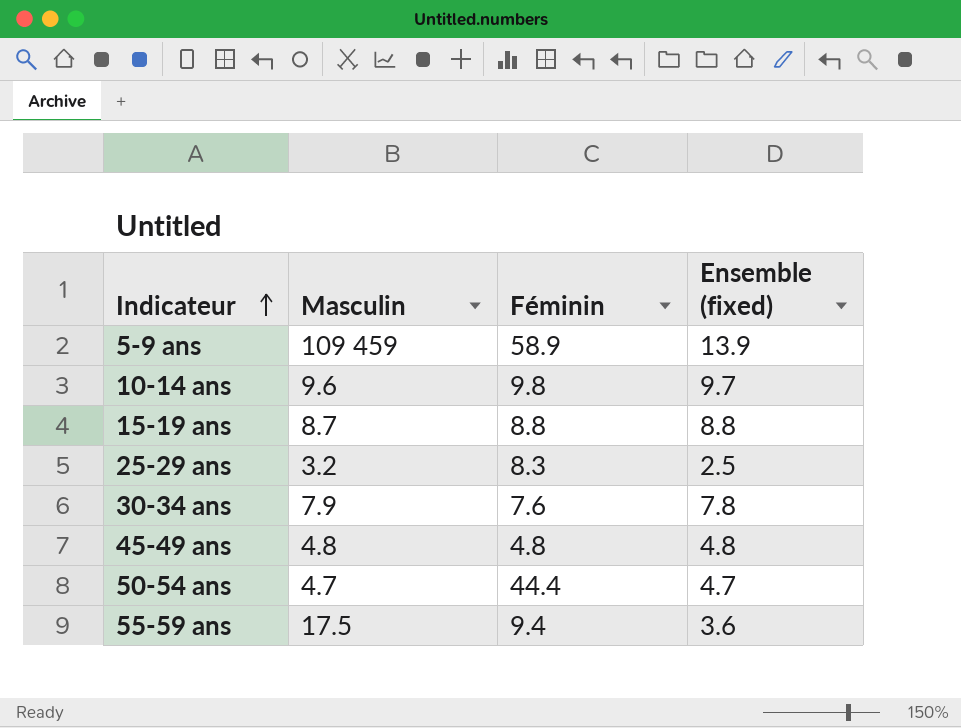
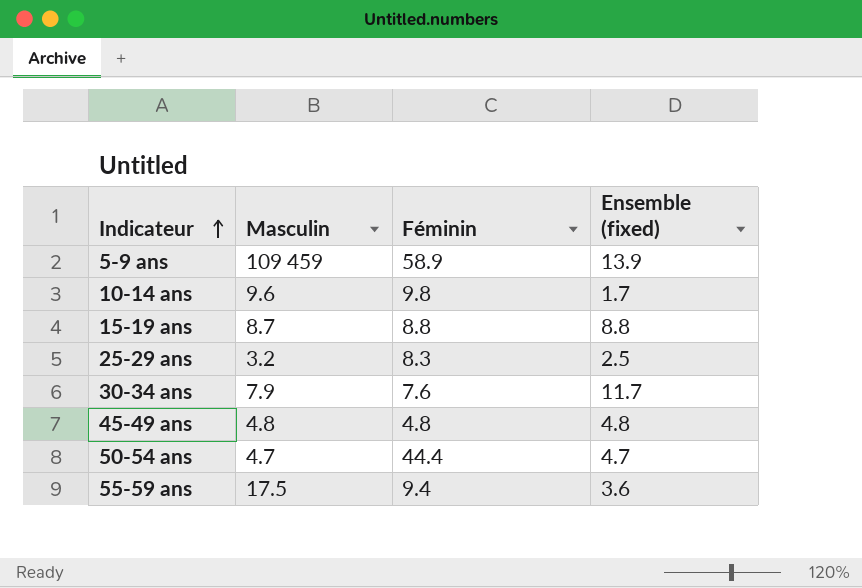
10-14 ans | Ensemble (fixed): 9.7 -> 1.7
30-34 ans | Ensemble (fixed): 7.8 -> 11.7

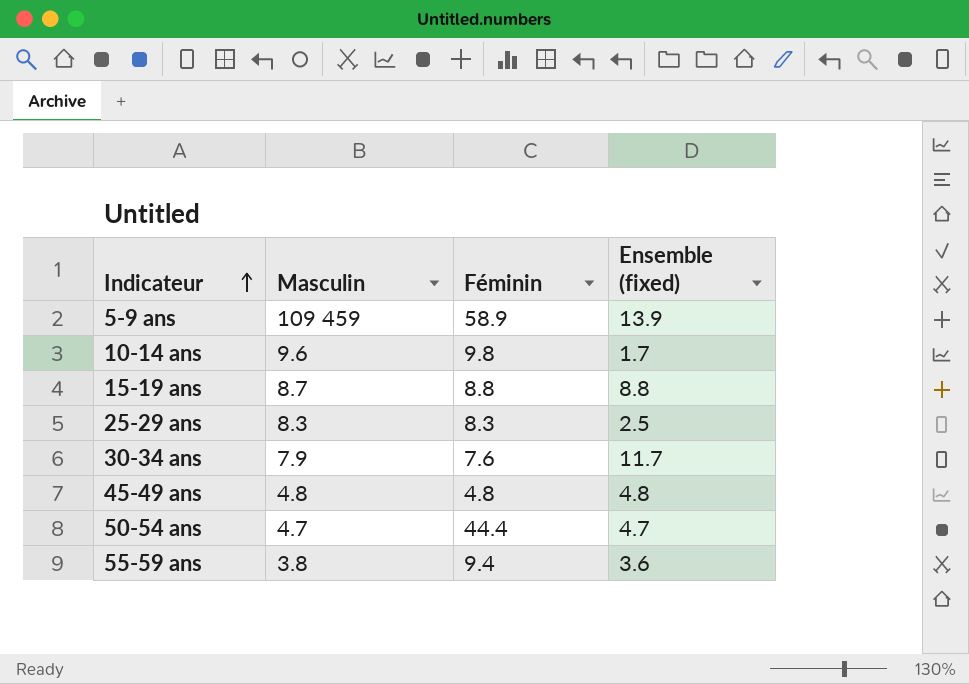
25-29 ans | Masculin: 3.2 -> 8.3
55-59 ans | Masculin: 17.5 -> 3.8

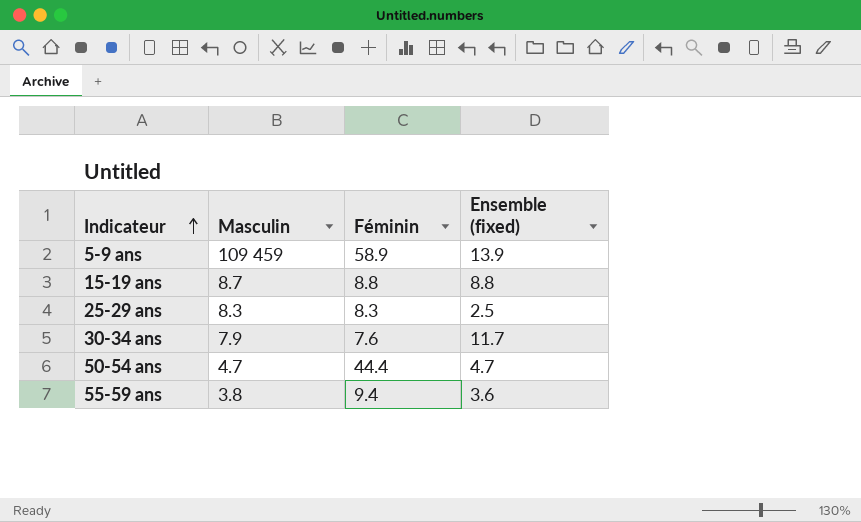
row 10-14 ans: 9.6 | 9.8 | 1.7 -> none
row 45-49 ans: 4.8 | 4.8 | 4.8 -> none

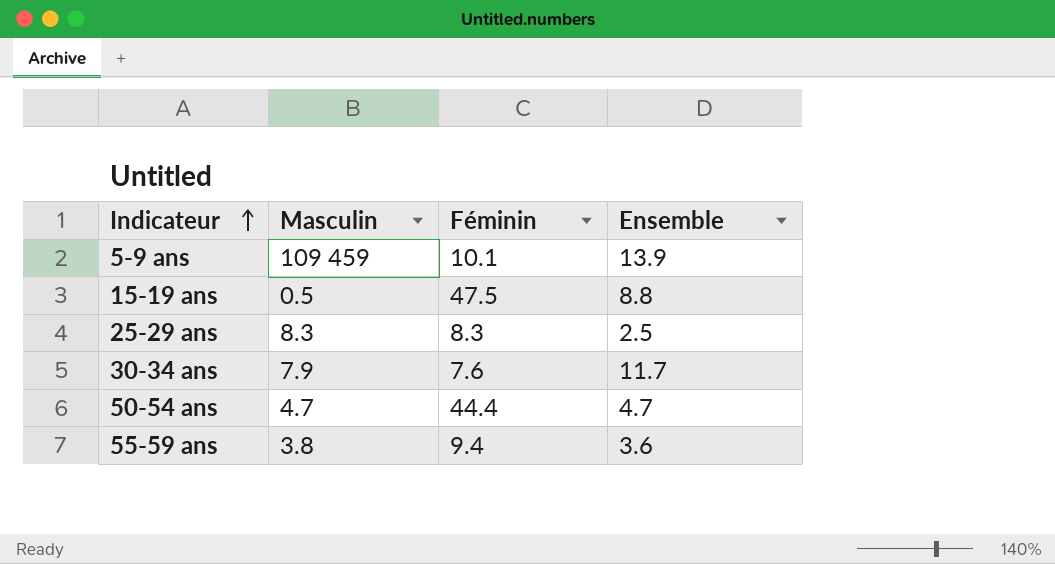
column name: Ensemble (fixed) -> Ensemble
5-9 ans | Féminin: 58.9 -> 10.1
15-19 ans | Masculin: 8.7 -> 0.5
15-19 ans | Féminin: 8.8 -> 47.5

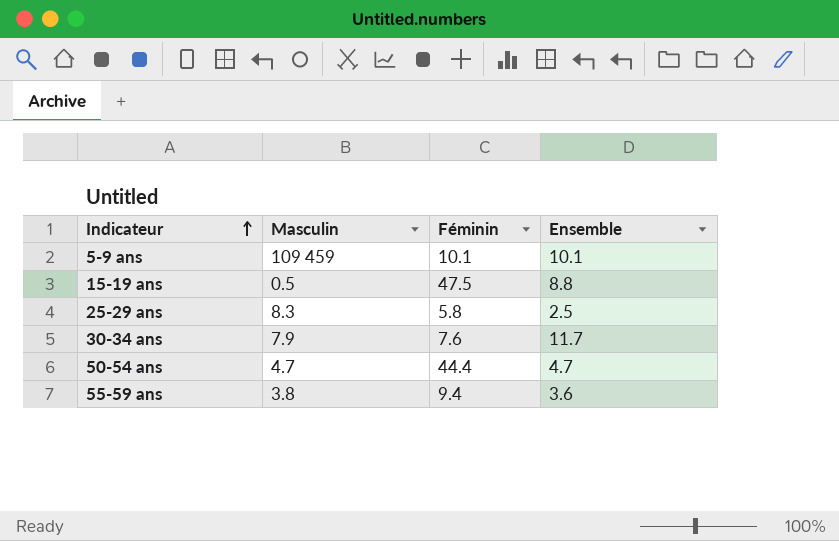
5-9 ans | Ensemble: 13.9 -> 10.1
25-29 ans | Féminin: 8.3 -> 5.8

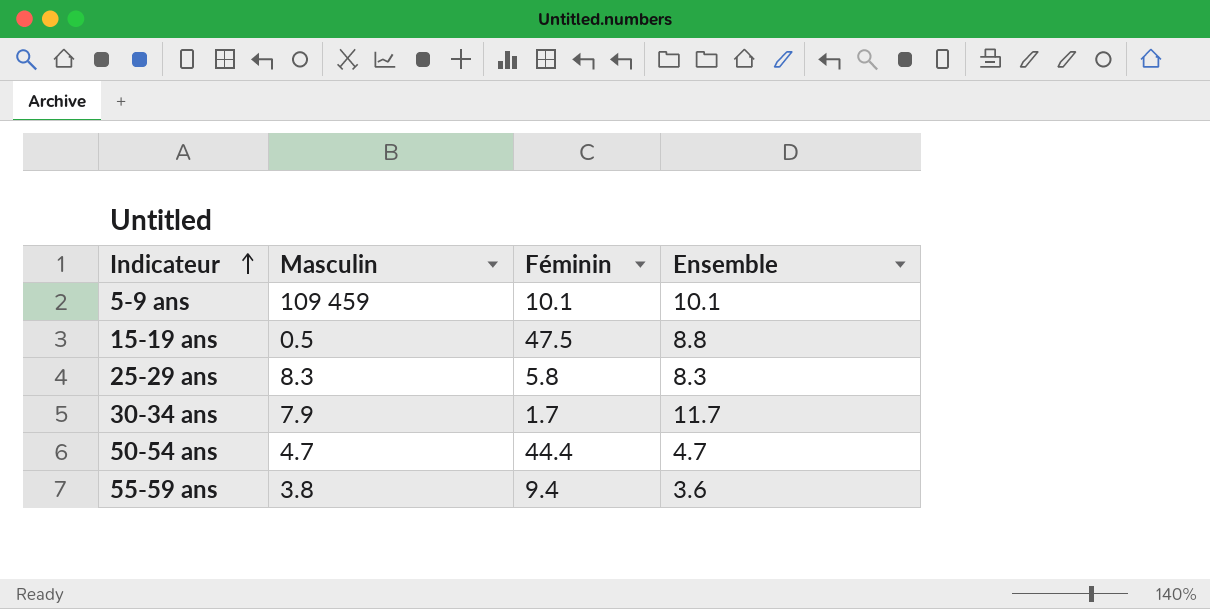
25-29 ans | Ensemble: 2.5 -> 8.3
30-34 ans | Féminin: 7.6 -> 1.7

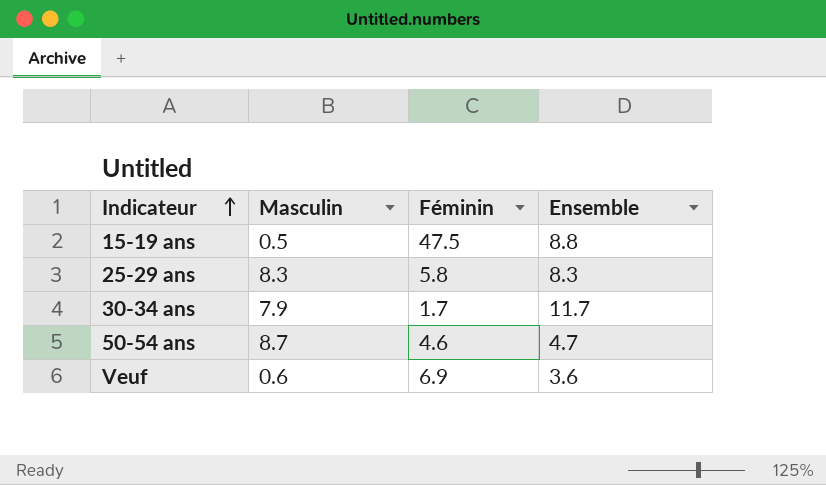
row 5-9 ans: 109 459 | 10.1 | 10.1 -> none
row 55-59 ans: 3.8 | 9.4 | 3.6 -> none
50-54 ans | Masculin: 4.7 -> 8.7
50-54 ans | Féminin: 44.4 -> 4.6
row Veuf: none -> 0.6 | 6.9 | 3.6

